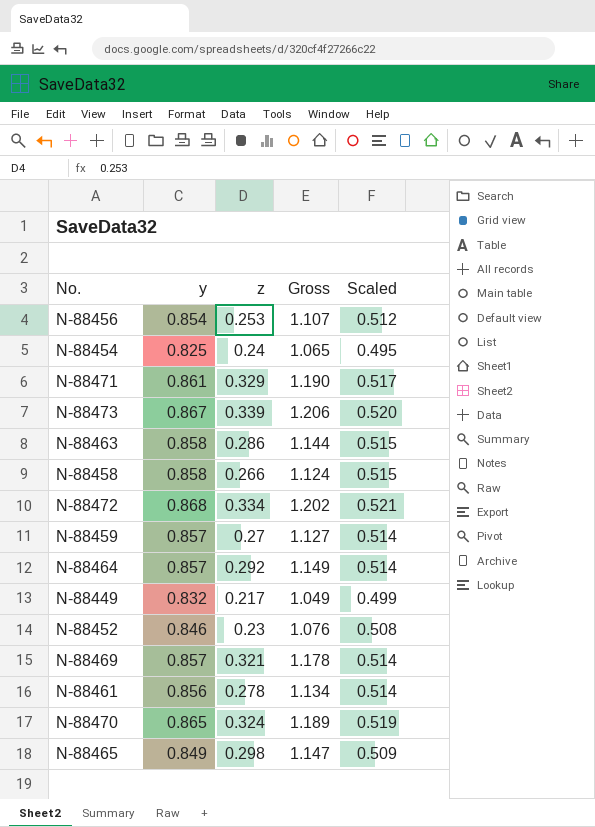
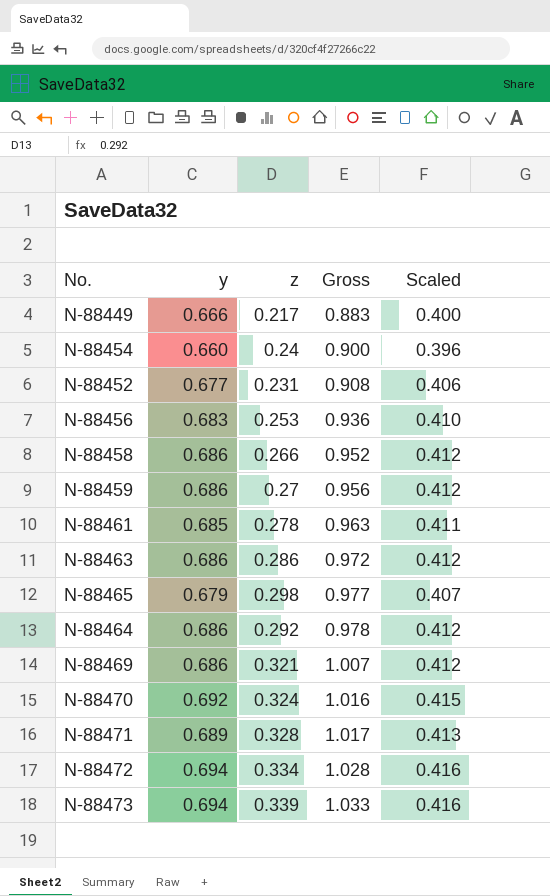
row order: none -> Gross ascending
N-88449 | y: 0.832 -> 0.666
N-88449 | Gross: 1.049 -> 0.883
N-88449 | Scaled: 0.499 -> 0.400
N-88454 | y: 0.825 -> 0.660
N-88454 | Gross: 1.065 -> 0.900
N-88454 | Scaled: 0.495 -> 0.396
N-88452 | y: 0.846 -> 0.677
N-88452 | z: 0.23 -> 0.231
N-88452 | Gross: 1.076 -> 0.908
N-88452 | Scaled: 0.508 -> 0.406
N-88456 | y: 0.854 -> 0.683
N-88456 | Gross: 1.107 -> 0.936
N-88456 | Scaled: 0.512 -> 0.410
N-88458 | y: 0.858 -> 0.686
N-88458 | Gross: 1.124 -> 0.952
N-88458 | Scaled: 0.515 -> 0.412
N-88459 | y: 0.857 -> 0.686
N-88459 | Gross: 1.127 -> 0.956
N-88459 | Scaled: 0.514 -> 0.412
N-88461 | y: 0.856 -> 0.685
N-88461 | Gross: 1.134 -> 0.963
N-88461 | Scaled: 0.514 -> 0.411
N-88463 | y: 0.858 -> 0.686
N-88463 | Gross: 1.144 -> 0.972
N-88463 | Scaled: 0.515 -> 0.412
N-88465 | y: 0.849 -> 0.679
N-88465 | Gross: 1.147 -> 0.977
N-88465 | Scaled: 0.509 -> 0.407
N-88464 | y: 0.857 -> 0.686
N-88464 | Gross: 1.149 -> 0.978
N-88464 | Scaled: 0.514 -> 0.412
N-88469 | y: 0.857 -> 0.686
N-88469 | Gross: 1.178 -> 1.007
N-88469 | Scaled: 0.514 -> 0.412
N-88470 | y: 0.865 -> 0.692
N-88470 | Gross: 1.189 -> 1.016
N-88470 | Scaled: 0.519 -> 0.415
N-88471 | y: 0.861 -> 0.689
N-88471 | z: 0.329 -> 0.328
N-88471 | Gross: 1.190 -> 1.017
N-88471 | Scaled: 0.517 -> 0.413
N-88472 | y: 0.868 -> 0.694
N-88472 | Gross: 1.202 -> 1.028
N-88472 | Scaled: 0.521 -> 0.416
N-88473 | y: 0.867 -> 0.694
N-88473 | Gross: 1.206 -> 1.033
N-88473 | Scaled: 0.520 -> 0.416

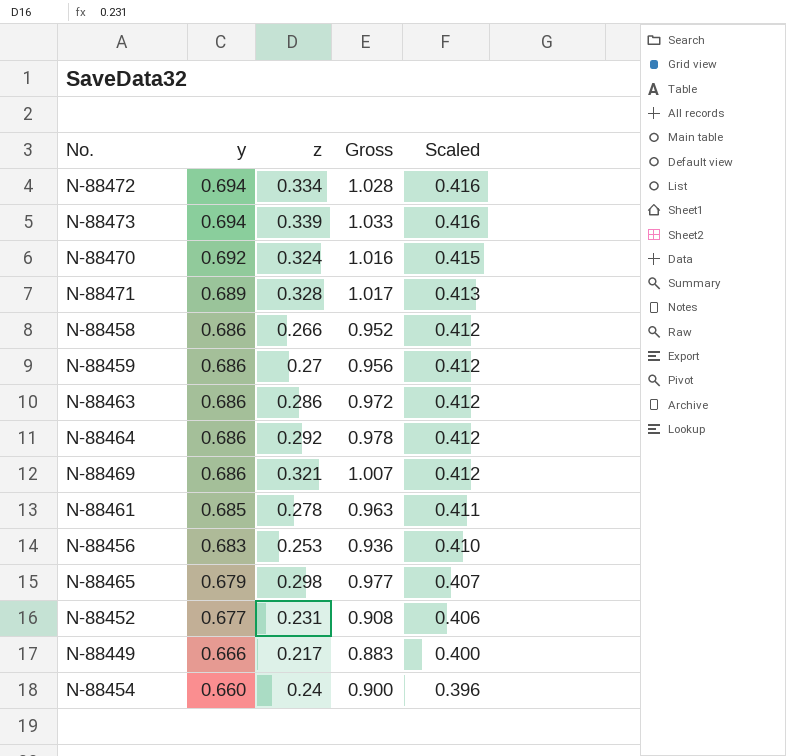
row order: Gross ascending -> y descending

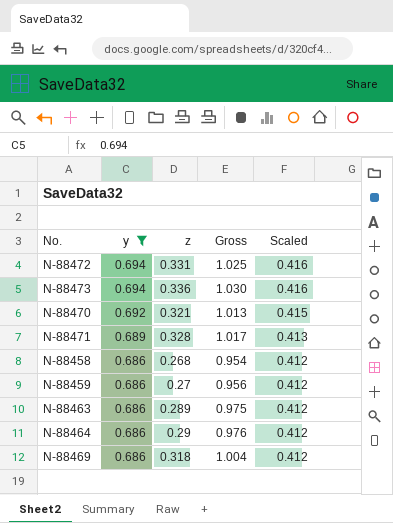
filter: none -> y >= 0.686
N-88472 | z: 0.334 -> 0.331
N-88472 | Gross: 1.028 -> 1.025
N-88473 | z: 0.339 -> 0.336
N-88473 | Gross: 1.033 -> 1.030
N-88470 | z: 0.324 -> 0.321
N-88470 | Gross: 1.016 -> 1.013
N-88458 | z: 0.266 -> 0.268
N-88458 | Gross: 0.952 -> 0.954
N-88463 | z: 0.286 -> 0.289
N-88463 | Gross: 0.972 -> 0.975
N-88464 | z: 0.292 -> 0.29
N-88464 | Gross: 0.978 -> 0.976
N-88469 | z: 0.321 -> 0.318
N-88469 | Gross: 1.007 -> 1.004

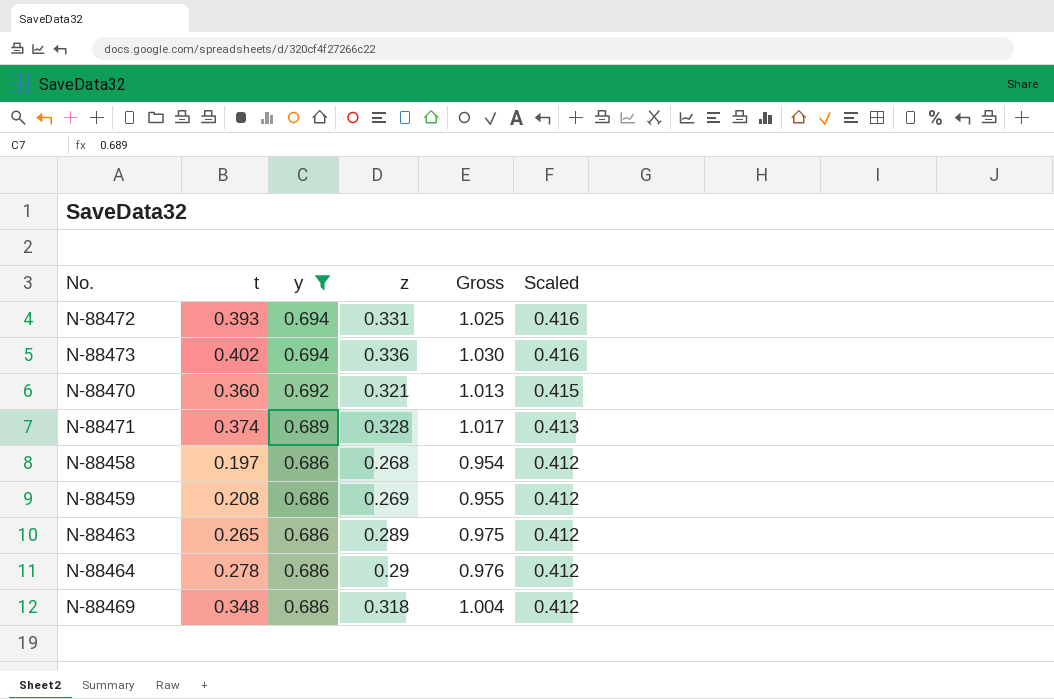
column t | position: none -> 2
N-88459 | z: 0.27 -> 0.269
N-88459 | Gross: 0.956 -> 0.955

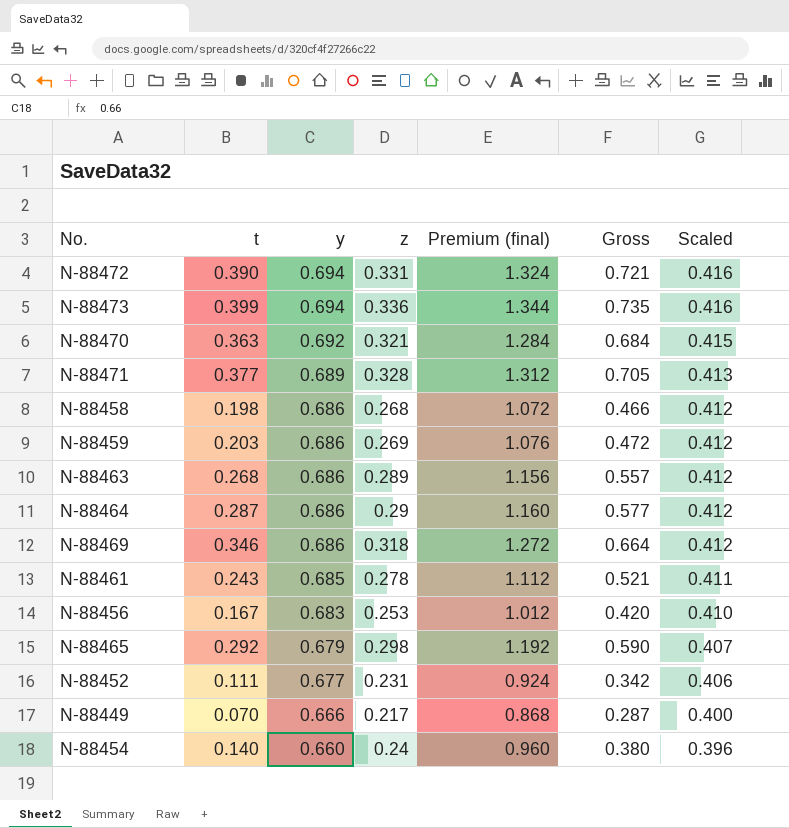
filter: y >= 0.686 -> none
column Premium (final) | formula: none -> [z] * 4
column Gross | formula: [y] + [z] -> [t] + [z]
N-88472 | t: 0.393 -> 0.390
N-88473 | t: 0.402 -> 0.399
N-88470 | t: 0.360 -> 0.363
N-88471 | t: 0.374 -> 0.377
N-88458 | t: 0.197 -> 0.198
N-88459 | t: 0.208 -> 0.203
N-88463 | t: 0.265 -> 0.268
N-88464 | t: 0.278 -> 0.287
N-88469 | t: 0.348 -> 0.346

